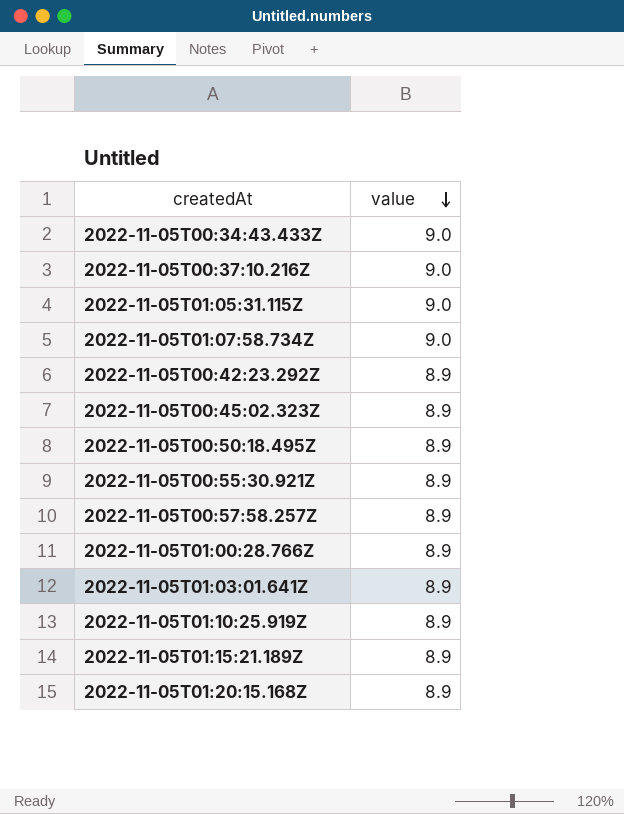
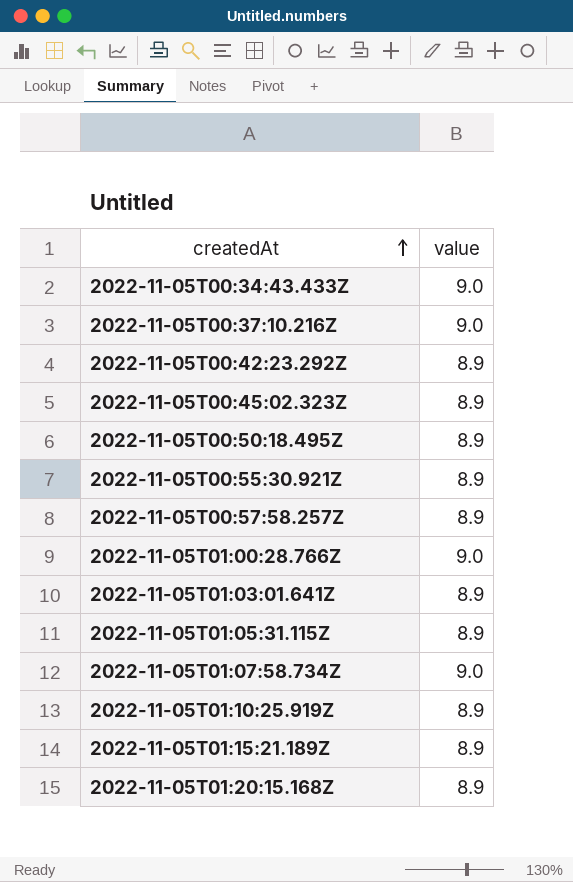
row order: value descending -> createdAt ascending
2022-11-05T01:00:28.766Z | value: 8.9 -> 9.0
2022-11-05T01:05:31.115Z | value: 9.0 -> 8.9

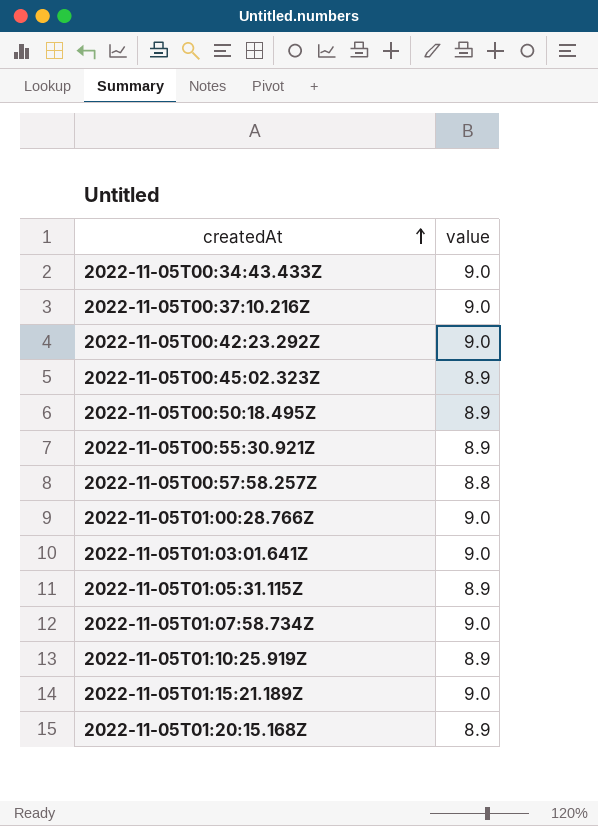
2022-11-05T00:42:23.292Z | value: 8.9 -> 9.0
2022-11-05T00:57:58.257Z | value: 8.9 -> 8.8
2022-11-05T01:03:01.641Z | value: 8.9 -> 9.0
2022-11-05T01:15:21.189Z | value: 8.9 -> 9.0

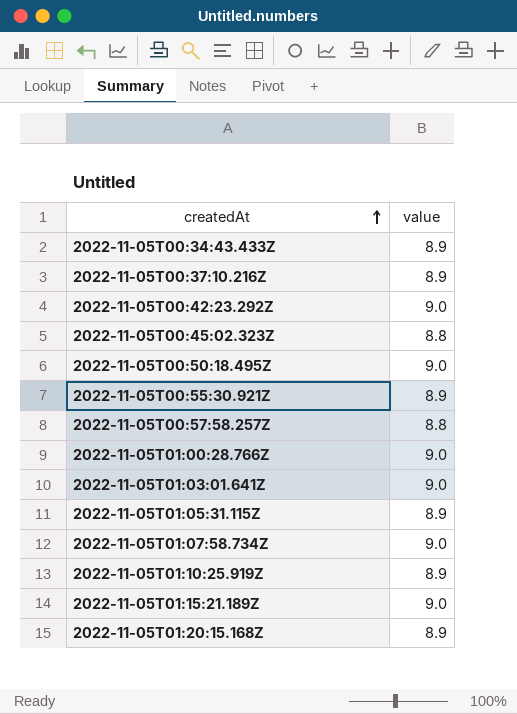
2022-11-05T00:34:43.433Z | value: 9.0 -> 8.9
2022-11-05T00:37:10.216Z | value: 9.0 -> 8.9
2022-11-05T00:45:02.323Z | value: 8.9 -> 8.8
2022-11-05T00:50:18.495Z | value: 8.9 -> 9.0

